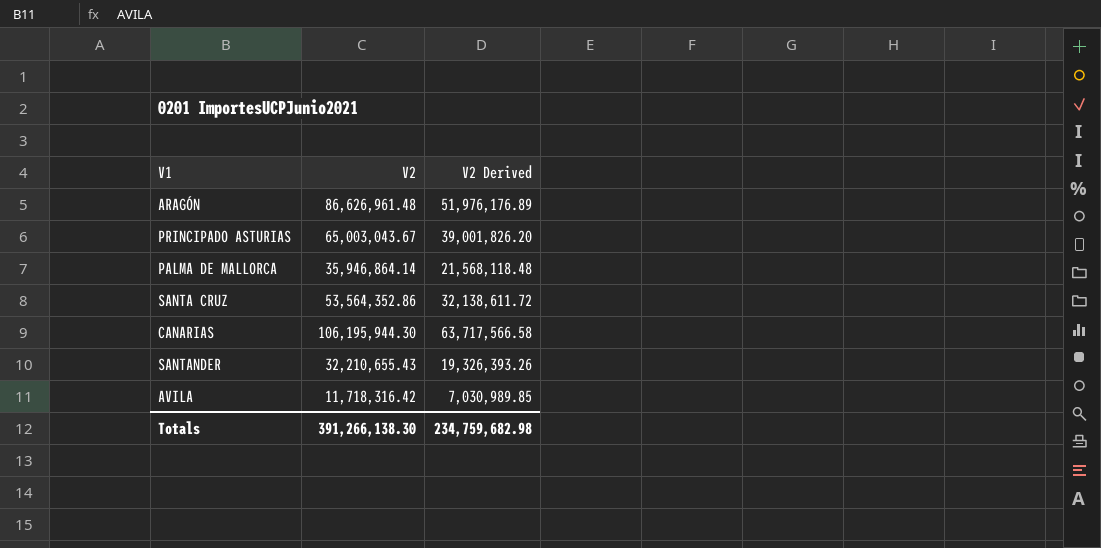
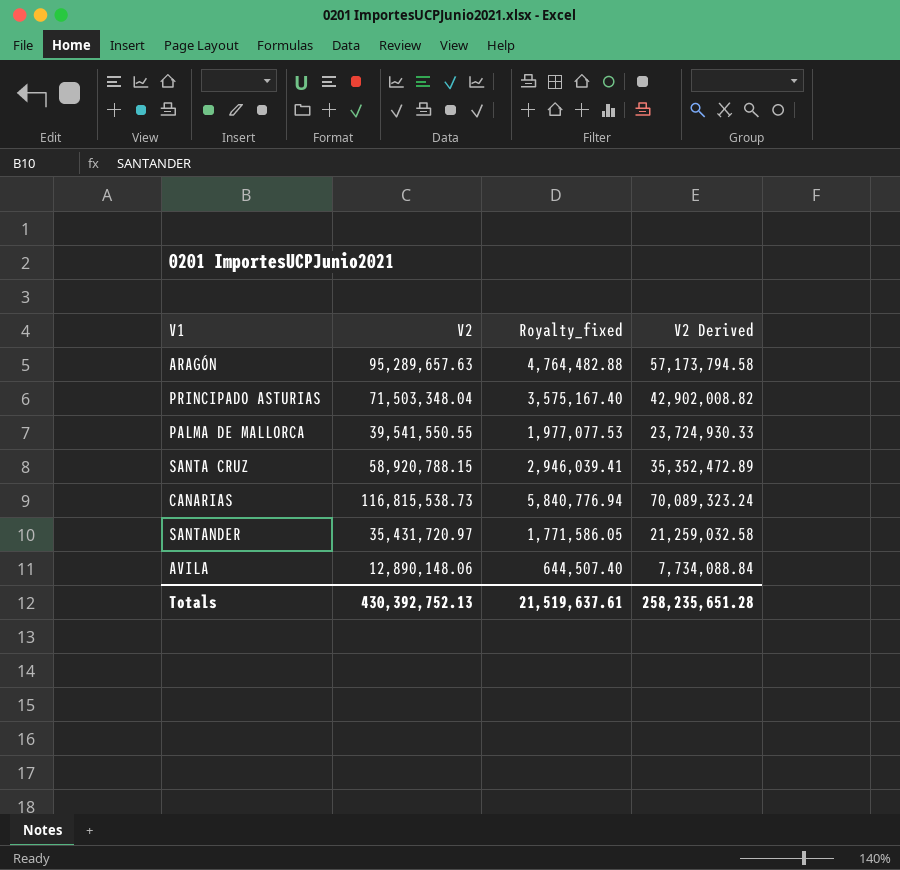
column Royalty_fixed | formula: none -> [V2] * 0.05
ARAGÓN | V2: 86,626,961.48 -> 95,289,657.63
ARAGÓN | V2 Derived: 51,976,176.89 -> 57,173,794.58
PRINCIPADO ASTURIAS | V2: 65,003,043.67 -> 71,503,348.04
PRINCIPADO ASTURIAS | V2 Derived: 39,001,826.20 -> 42,902,008.82
PALMA DE MALLORCA | V2: 35,946,864.14 -> 39,541,550.55
PALMA DE MALLORCA | V2 Derived: 21,568,118.48 -> 23,724,930.33
SANTA CRUZ | V2: 53,564,352.86 -> 58,920,788.15
SANTA CRUZ | V2 Derived: 32,138,611.72 -> 35,352,472.89
CANARIAS | V2: 106,195,944.30 -> 116,815,538.73
CANARIAS | V2 Derived: 63,717,566.58 -> 70,089,323.24
SANTANDER | V2: 32,210,655.43 -> 35,431,720.97
SANTANDER | V2 Derived: 19,326,393.26 -> 21,259,032.58
AVILA | V2: 11,718,316.42 -> 12,890,148.06
AVILA | V2 Derived: 7,030,989.85 -> 7,734,088.84
Totals | V2: 391,266,138.30 -> 430,392,752.13
Totals | V2 Derived: 234,759,682.98 -> 258,235,651.28

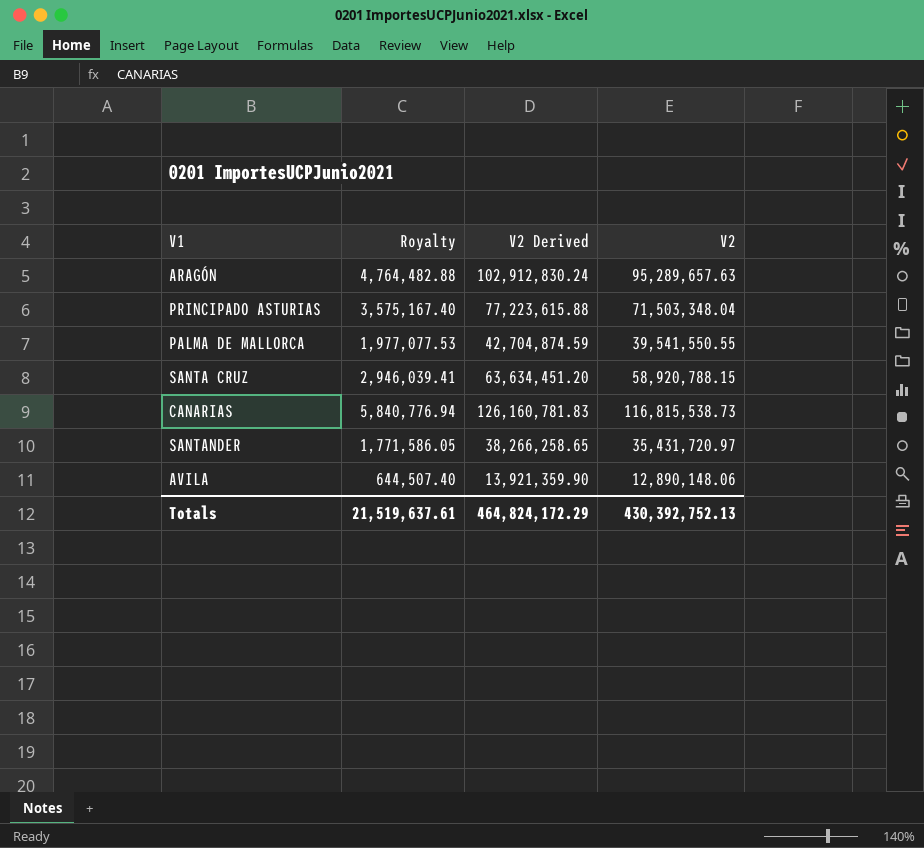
column name: Royalty_fixed -> Royalty
column V2 Derived | formula: [V2] * 0.6 -> [V2] * 1.08
column V2 | position: 2 -> 4
Totals | V2 Derived: 258,235,651.28 -> 464,824,172.29

